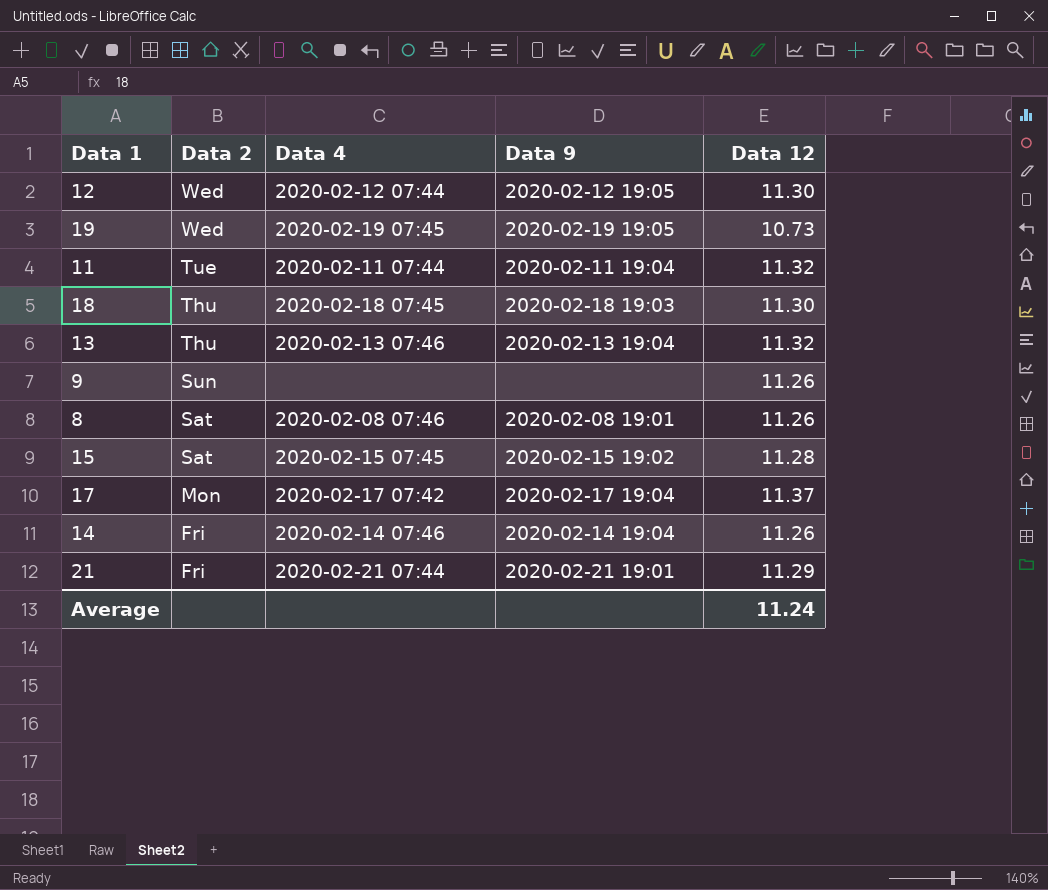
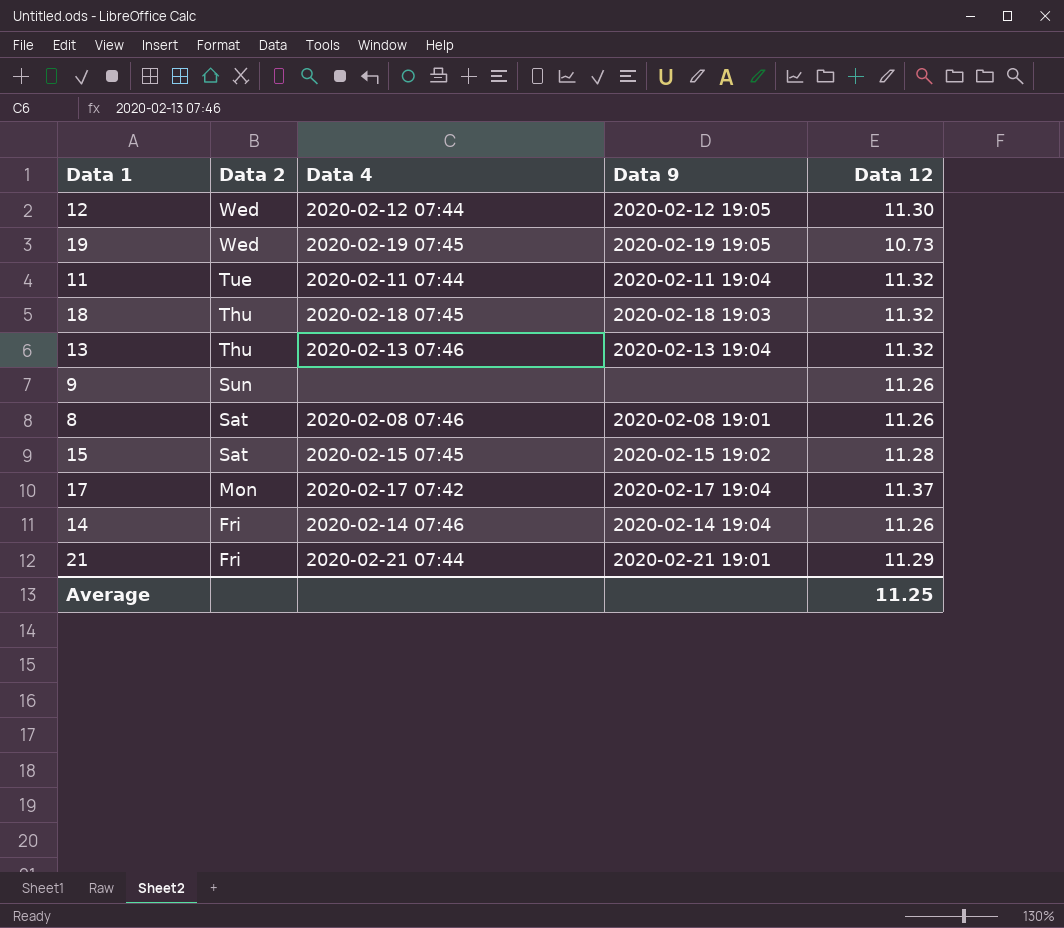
18 | Data 12: 11.30 -> 11.32
Average | Data 12: 11.24 -> 11.25

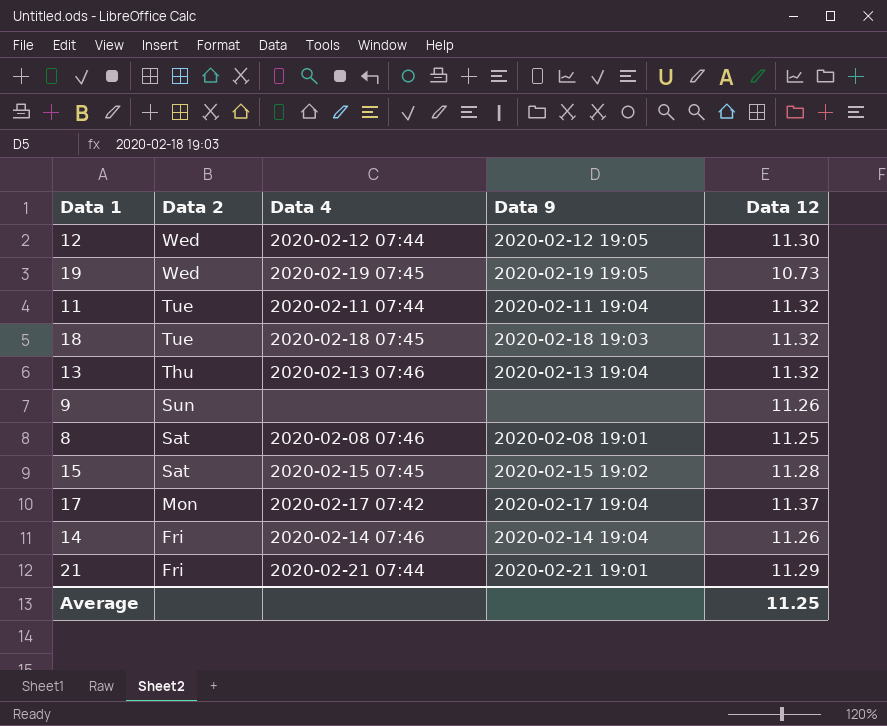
18 | Data 2: Thu -> Tue
8 | Data 12: 11.26 -> 11.25

